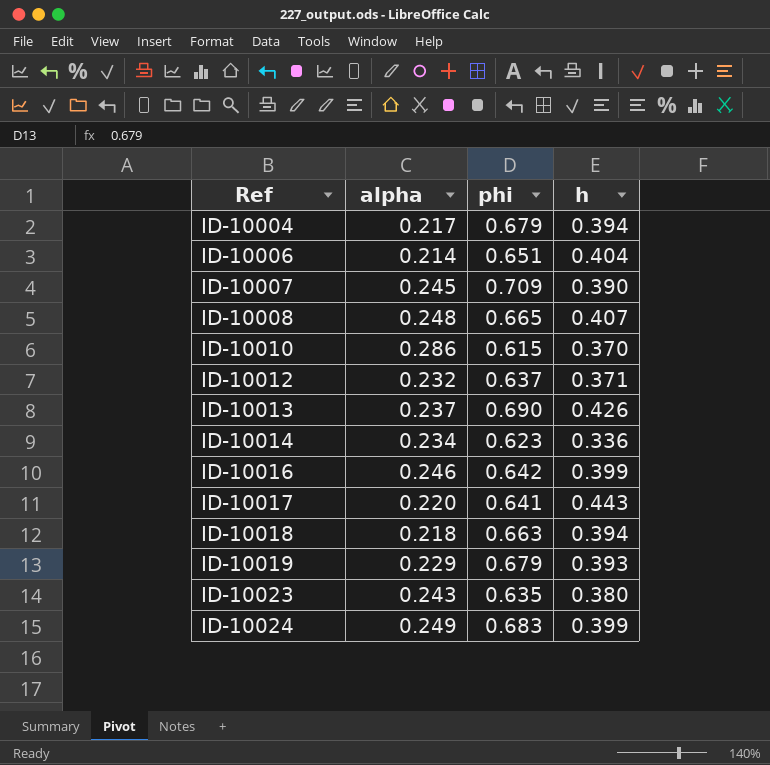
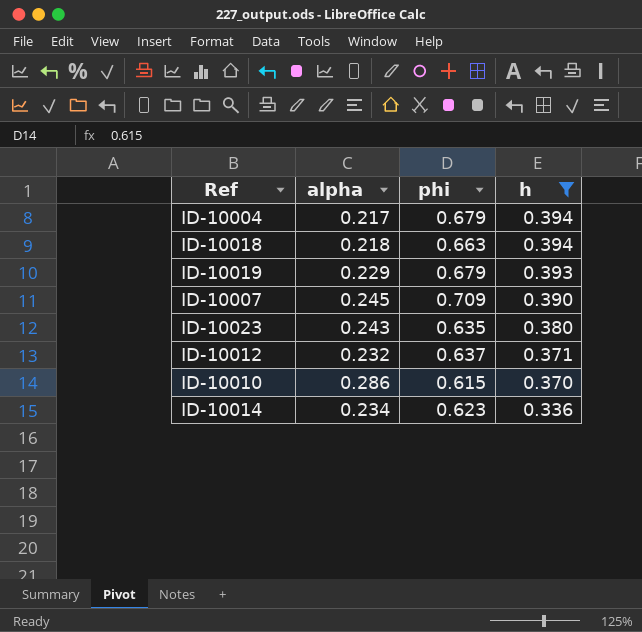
filter: none -> h <= 0.394
row order: Ref ascending -> h descending

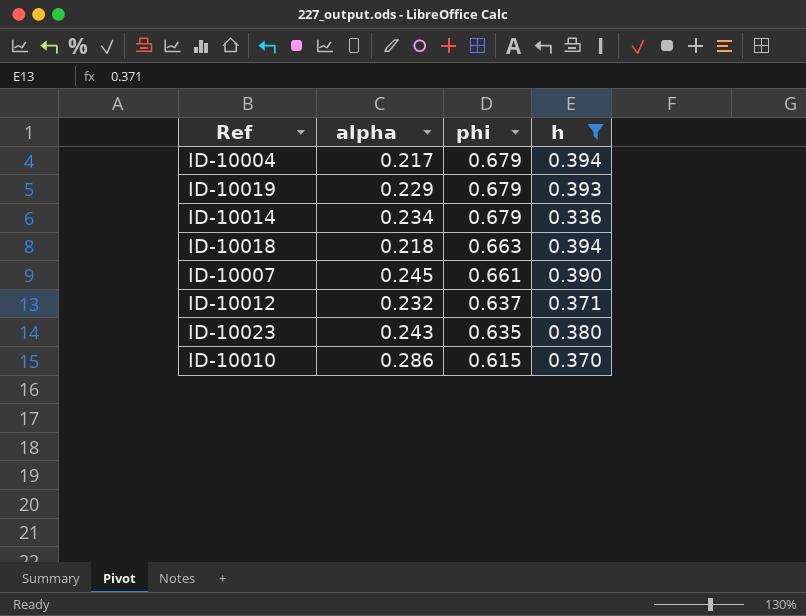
row order: h descending -> phi descending
ID-10014 | phi: 0.623 -> 0.679
ID-10007 | phi: 0.709 -> 0.661

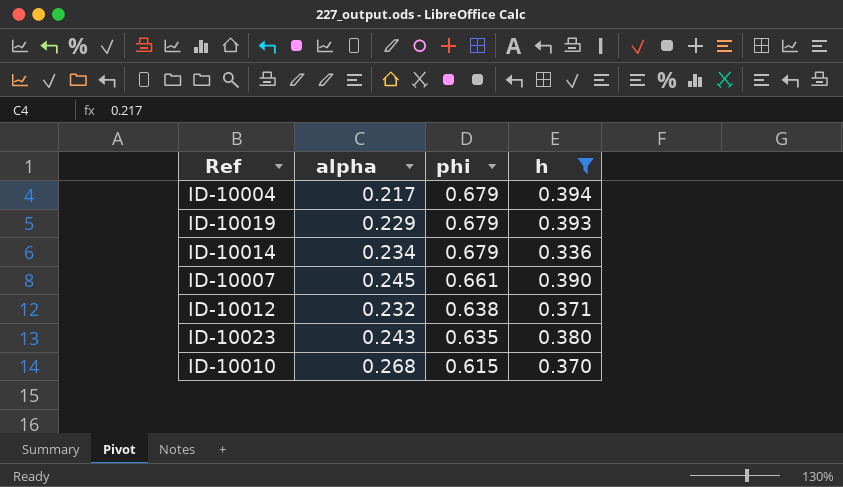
row ID-10018: 0.218 | 0.663 | 0.394 -> none
ID-10012 | phi: 0.637 -> 0.638
ID-10010 | alpha: 0.286 -> 0.268

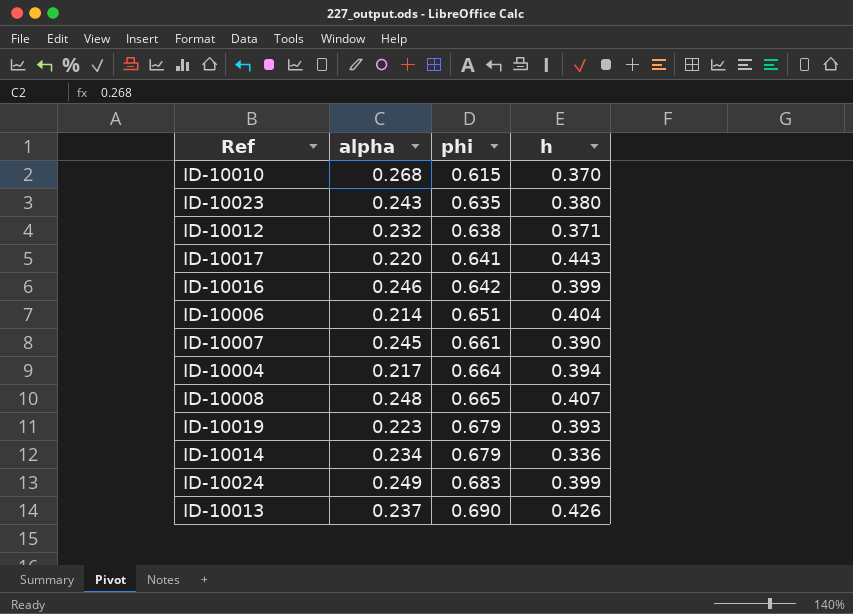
filter: h <= 0.394 -> none
row order: phi descending -> phi ascending
ID-10004 | phi: 0.679 -> 0.664
ID-10019 | alpha: 0.229 -> 0.223

